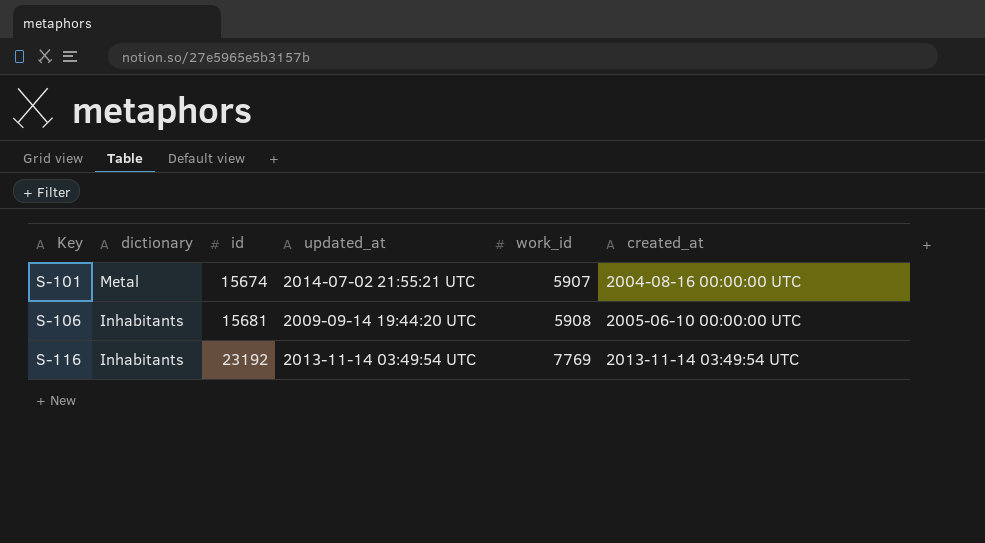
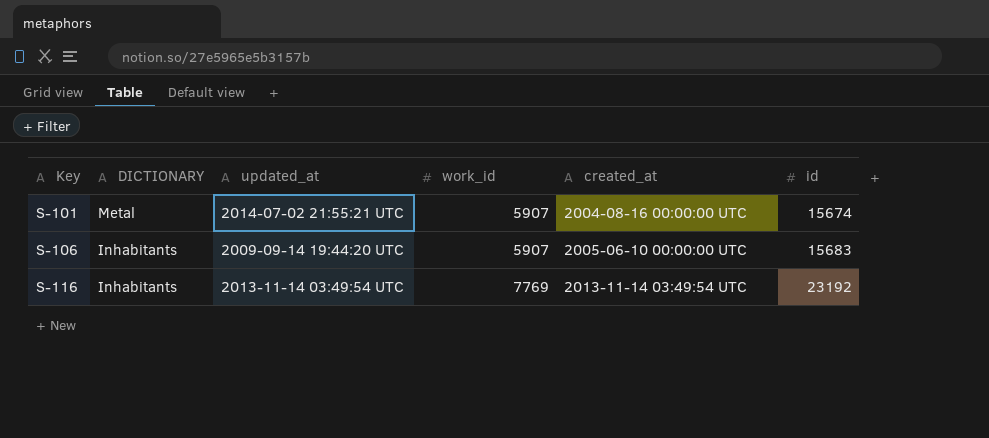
column name: dictionary -> DICTIONARY
column id | position: 3 -> 6
S-106 | work_id: 5908 -> 5907
S-106 | id: 15681 -> 15683

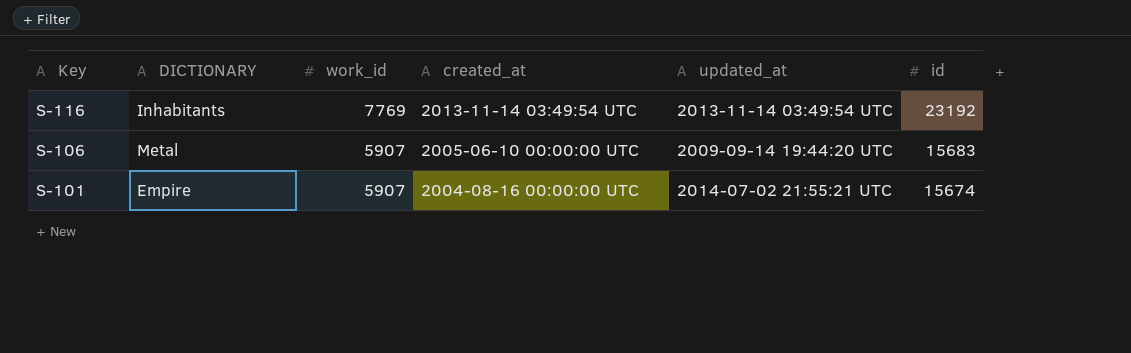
row order: Key ascending -> Key descending
column updated_at | position: 3 -> 5
S-106 | DICTIONARY: Inhabitants -> Metal
S-101 | DICTIONARY: Metal -> Empire

